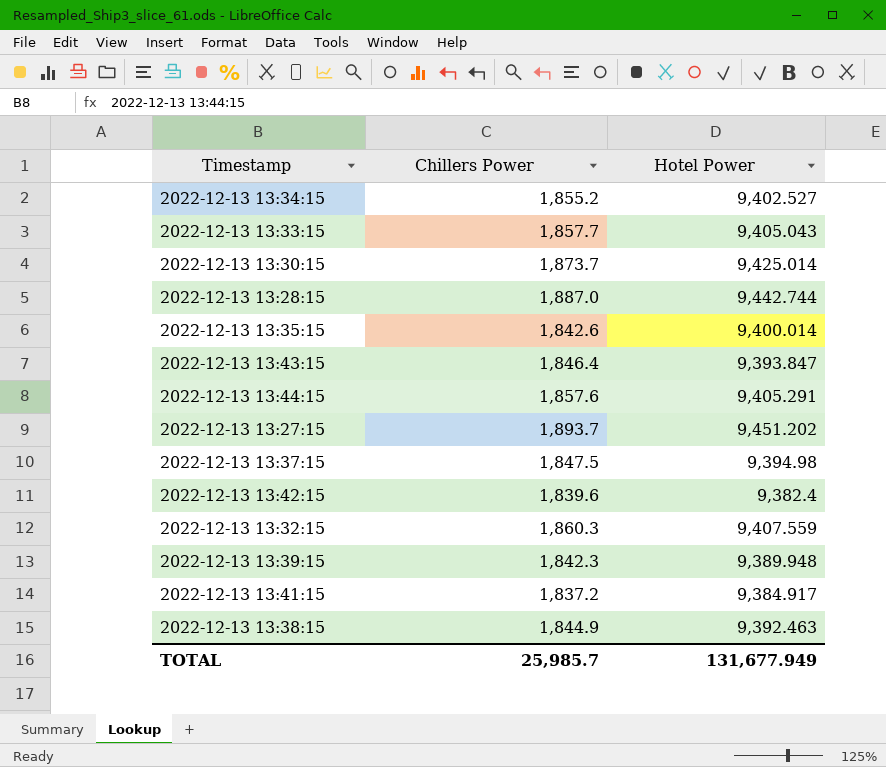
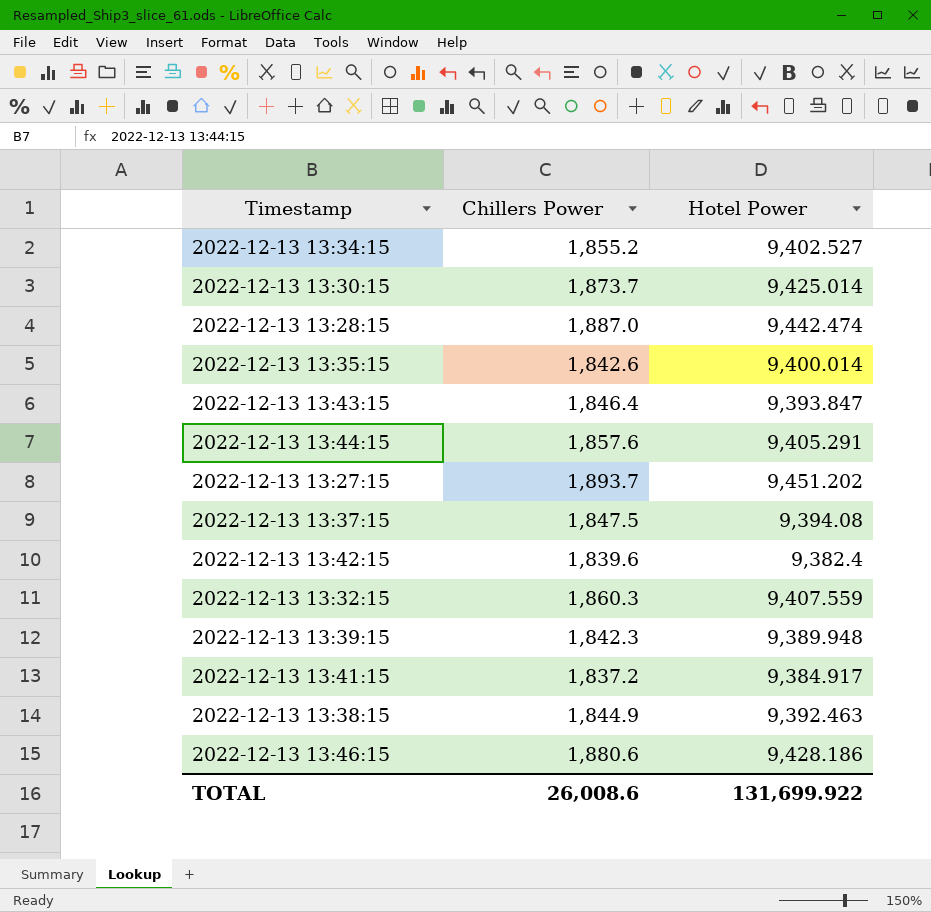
row 2022-12-13 13:33:15: 1,857.7 | 9,405.043 -> none
2022-12-13 13:28:15 | Hotel Power: 9,442.744 -> 9,442.474
2022-12-13 13:37:15 | Hotel Power: 9,394.98 -> 9,394.08
row 2022-12-13 13:46:15: none -> 1,880.6 | 9,428.186
TOTAL | Chillers Power: 25,985.7 -> 26,008.6
TOTAL | Hotel Power: 131,677.949 -> 131,699.922

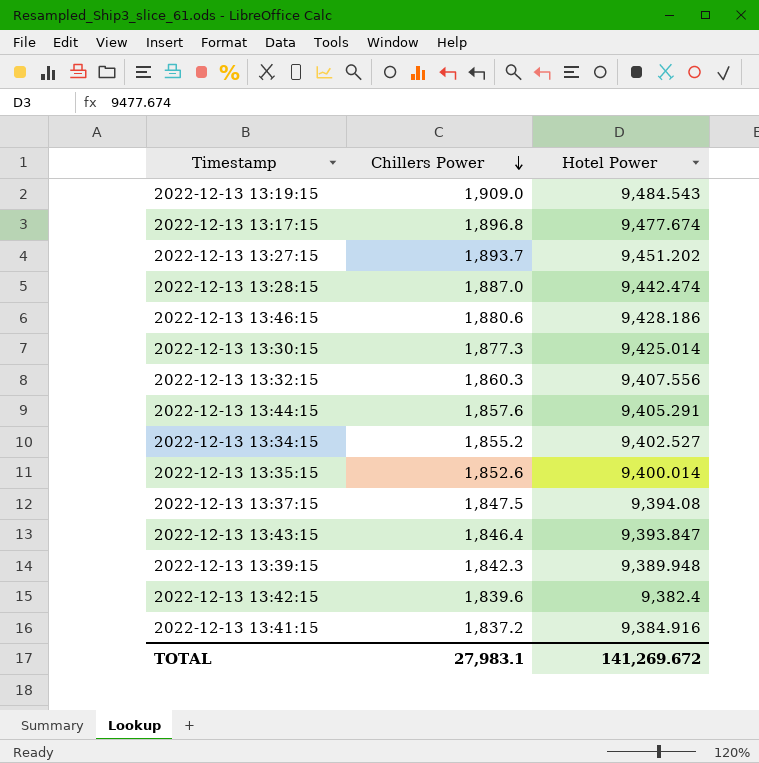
row order: none -> Chillers Power descending
row 2022-12-13 13:38:15: 1,844.9 | 9,392.463 -> none
row 2022-12-13 13:19:15: none -> 1,909.0 | 9,484.543
row 2022-12-13 13:17:15: none -> 1,896.8 | 9,477.674
2022-12-13 13:30:15 | Chillers Power: 1,873.7 -> 1,877.3
2022-12-13 13:32:15 | Hotel Power: 9,407.559 -> 9,407.556
2022-12-13 13:35:15 | Chillers Power: 1,842.6 -> 1,852.6
2022-12-13 13:41:15 | Hotel Power: 9,384.917 -> 9,384.916
TOTAL | Chillers Power: 26,008.6 -> 27,983.1
TOTAL | Hotel Power: 131,699.922 -> 141,269.672

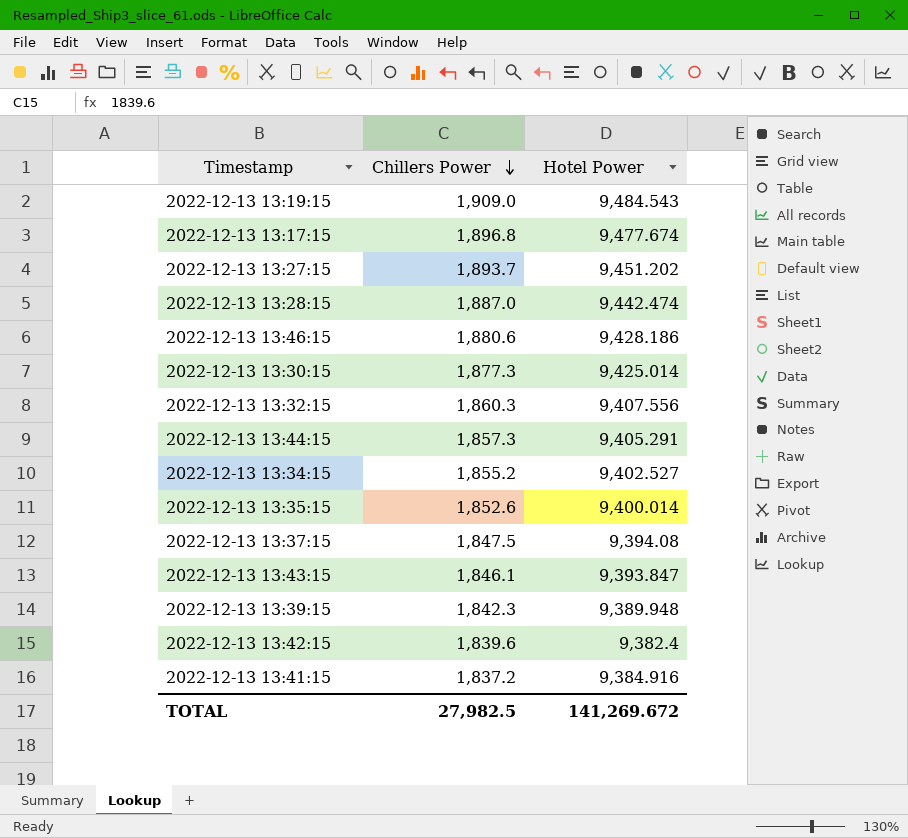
2022-12-13 13:44:15 | Chillers Power: 1,857.6 -> 1,857.3
2022-12-13 13:43:15 | Chillers Power: 1,846.4 -> 1,846.1
TOTAL | Chillers Power: 27,983.1 -> 27,982.5

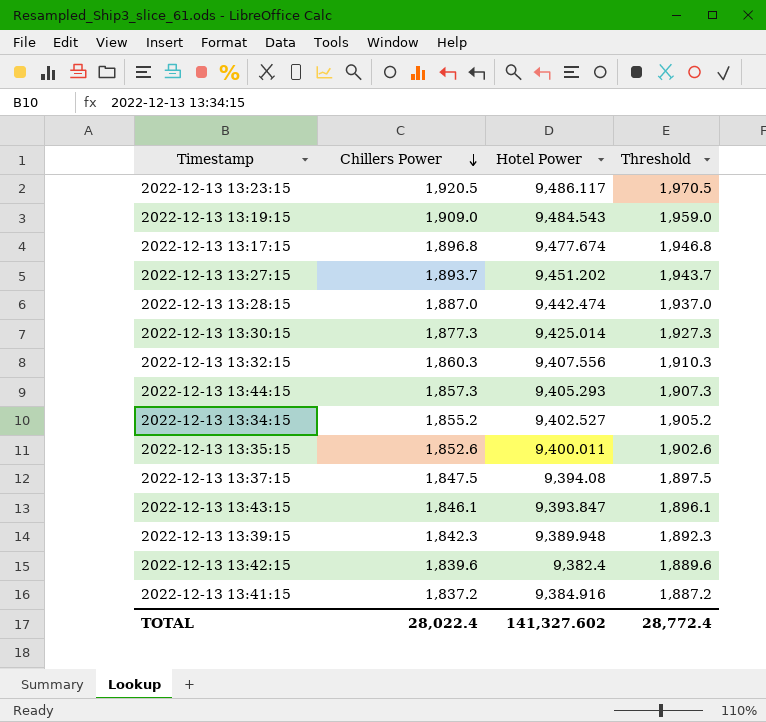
column Threshold | formula: none -> [Chillers Power] + 50
row 2022-12-13 13:46:15: 1,880.6 | 9,428.186 -> none
row 2022-12-13 13:23:15: none -> 1,920.5 | 9,486.117 | 1,970.5
2022-12-13 13:44:15 | Hotel Power: 9,405.291 -> 9,405.293
2022-12-13 13:35:15 | Hotel Power: 9,400.014 -> 9,400.011
TOTAL | Chillers Power: 27,982.5 -> 28,022.4
TOTAL | Hotel Power: 141,269.672 -> 141,327.602

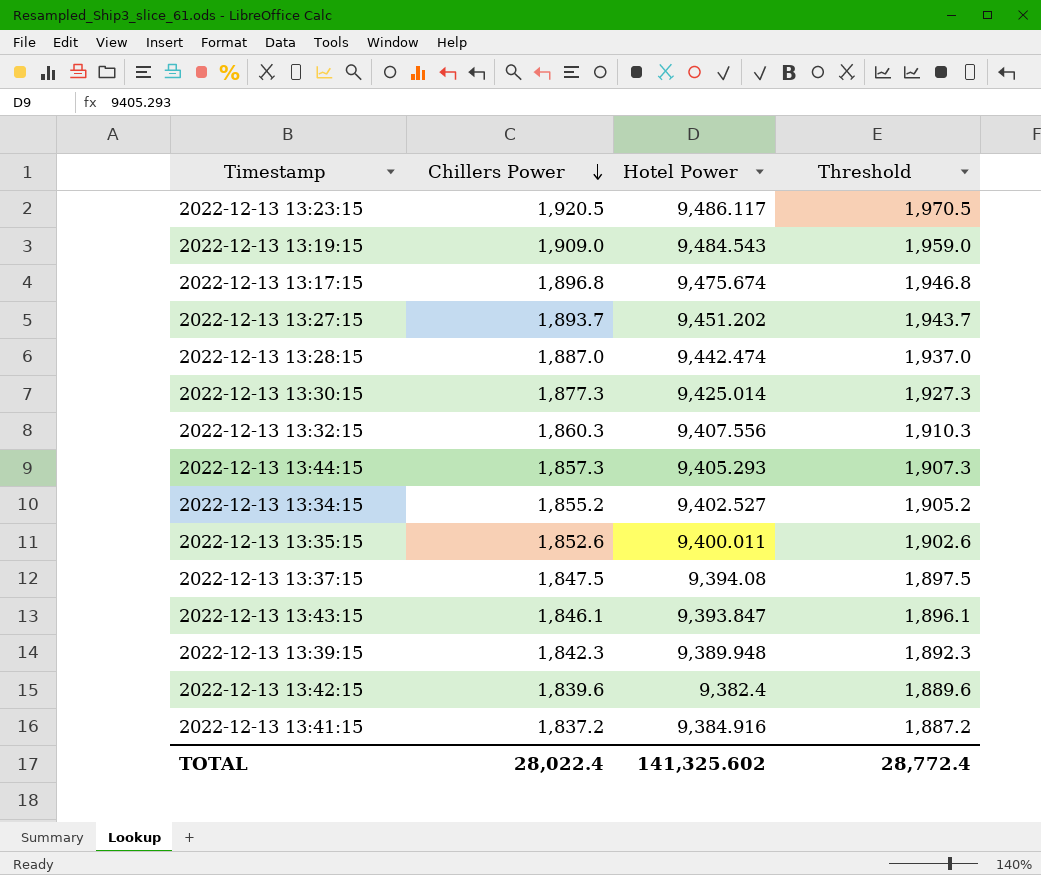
2022-12-13 13:17:15 | Hotel Power: 9,477.674 -> 9,475.674
TOTAL | Hotel Power: 141,327.602 -> 141,325.602

